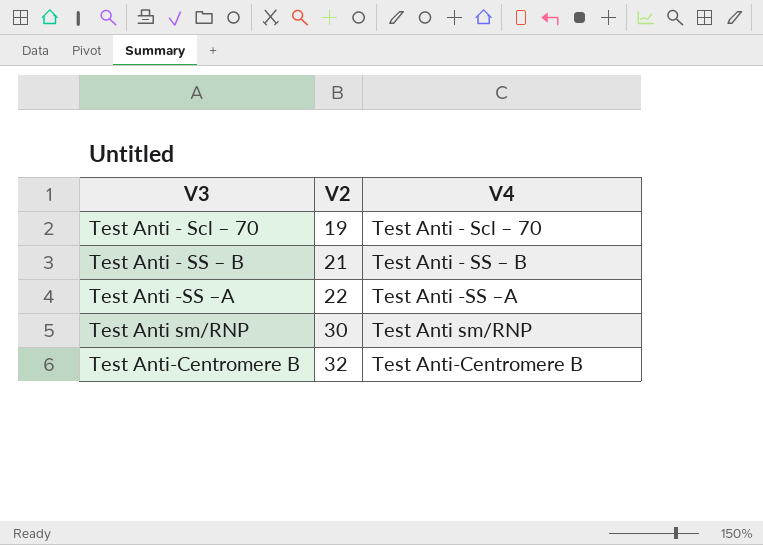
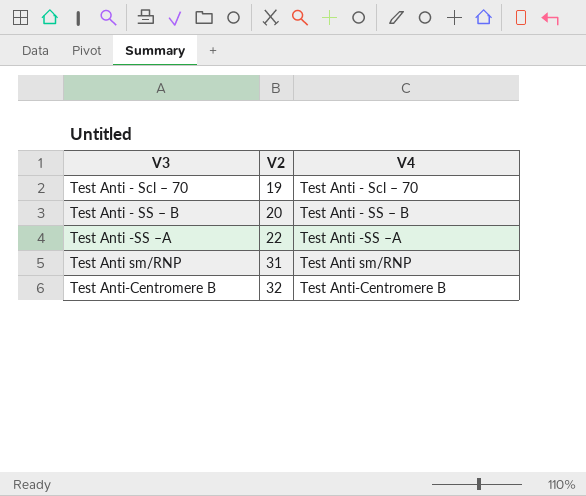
Test Anti - SS – B | V2: 21 -> 20
Test Anti sm/RNP | V2: 30 -> 31

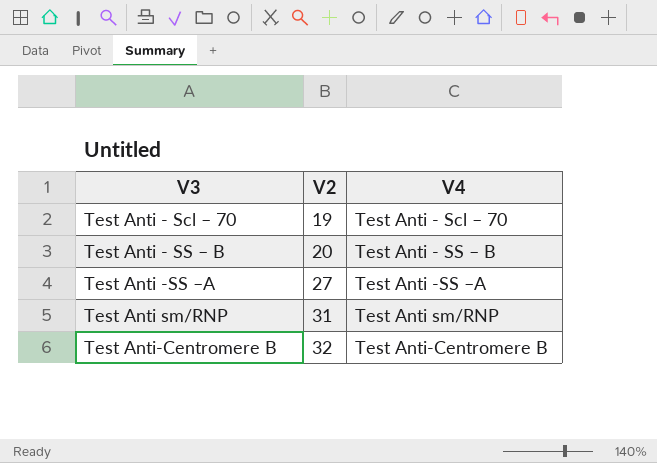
Test Anti -SS –A | V2: 22 -> 27

